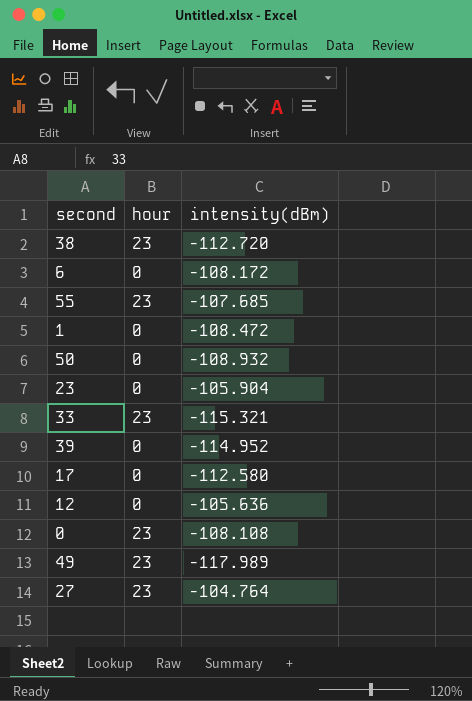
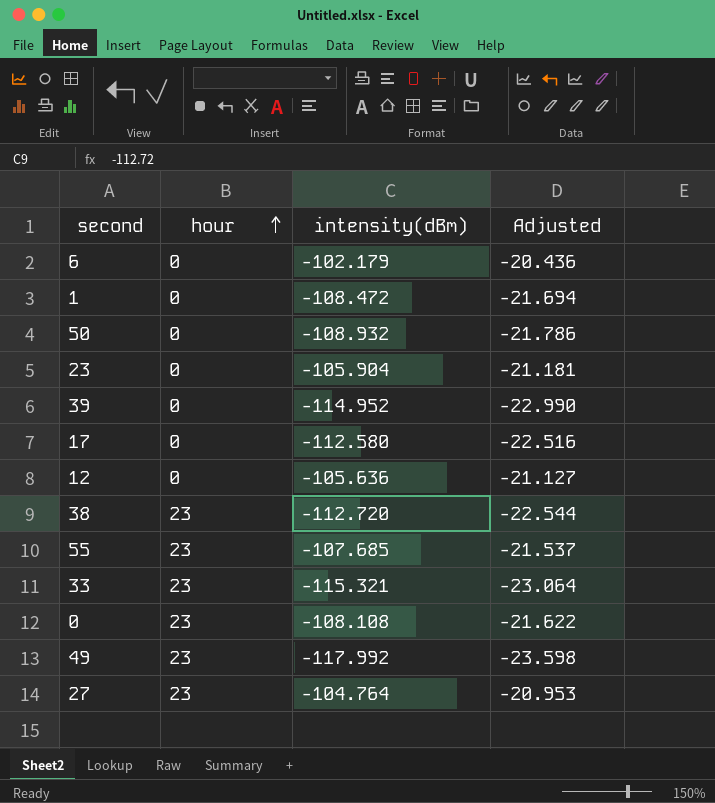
row order: none -> hour ascending
column Adjusted | formula: none -> [intensity(dBm)] * 0.2
6 | intensity(dBm): -108.172 -> -102.179
49 | intensity(dBm): -117.989 -> -117.992

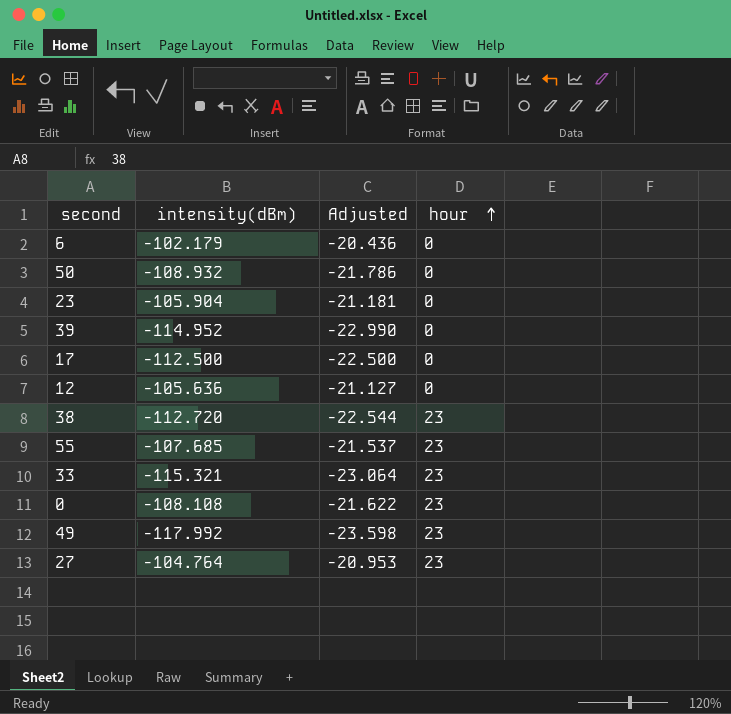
column hour | position: 2 -> 4
row 1: 0 | -108.472 | -21.694 -> none
17 | intensity(dBm): -112.580 -> -112.500
17 | Adjusted: -22.516 -> -22.500

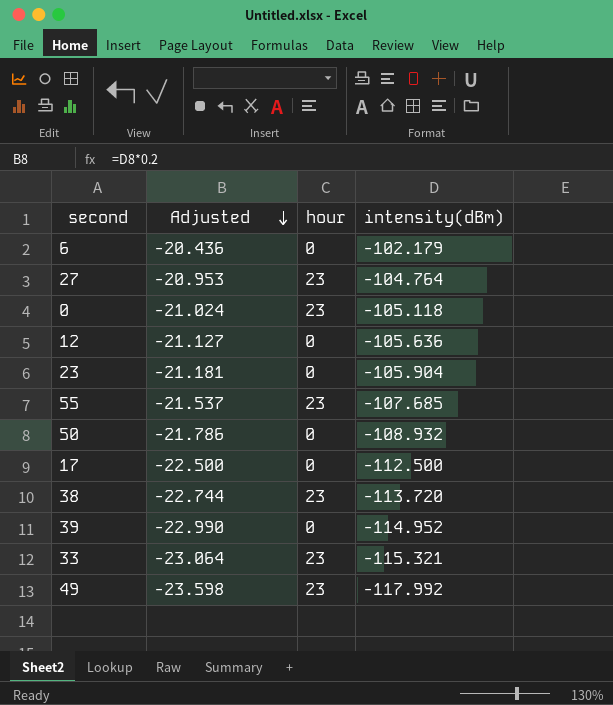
row order: hour ascending -> Adjusted descending
column intensity(dBm) | position: 2 -> 4
0 | Adjusted: -21.622 -> -21.024
0 | intensity(dBm): -108.108 -> -105.118
38 | Adjusted: -22.544 -> -22.744
38 | intensity(dBm): -112.720 -> -113.720

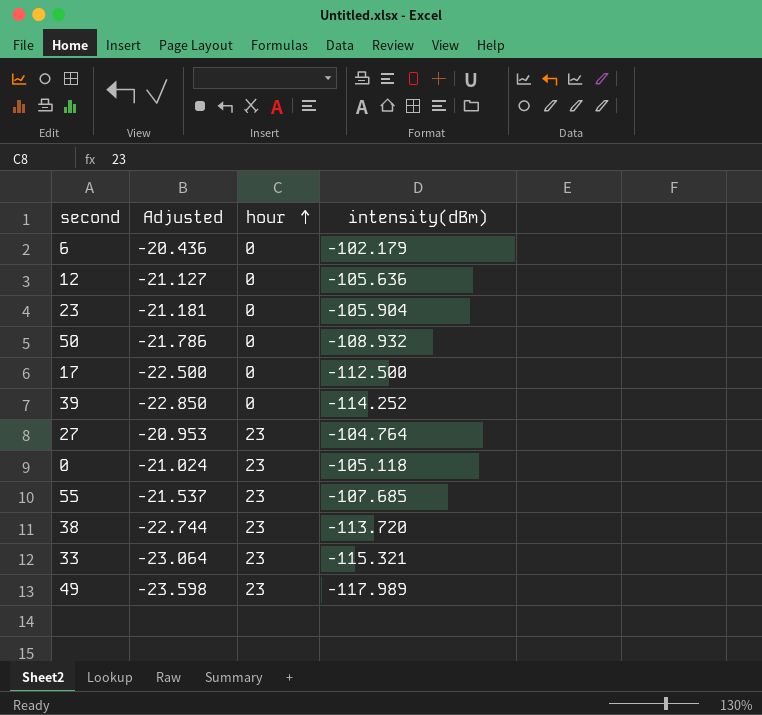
row order: Adjusted descending -> hour ascending
39 | Adjusted: -22.990 -> -22.850
39 | intensity(dBm): -114.952 -> -114.252
49 | intensity(dBm): -117.992 -> -117.989

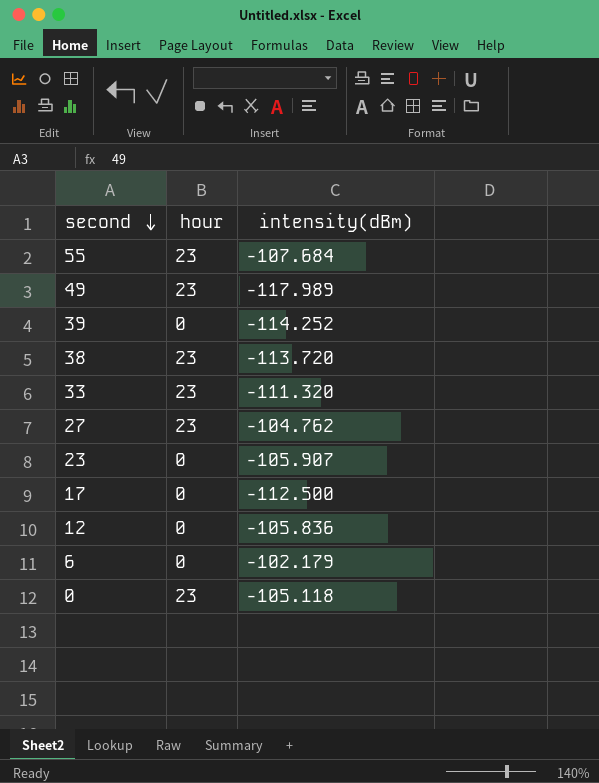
row order: hour ascending -> second descending
column Adjusted | formula: [intensity(dBm)] * 0.2 -> none
row 50: -21.786 | 0 | -108.932 -> none
55 | intensity(dBm): -107.685 -> -107.684
33 | intensity(dBm): -115.321 -> -111.320
27 | intensity(dBm): -104.764 -> -104.762
23 | intensity(dBm): -105.904 -> -105.907
12 | intensity(dBm): -105.636 -> -105.836

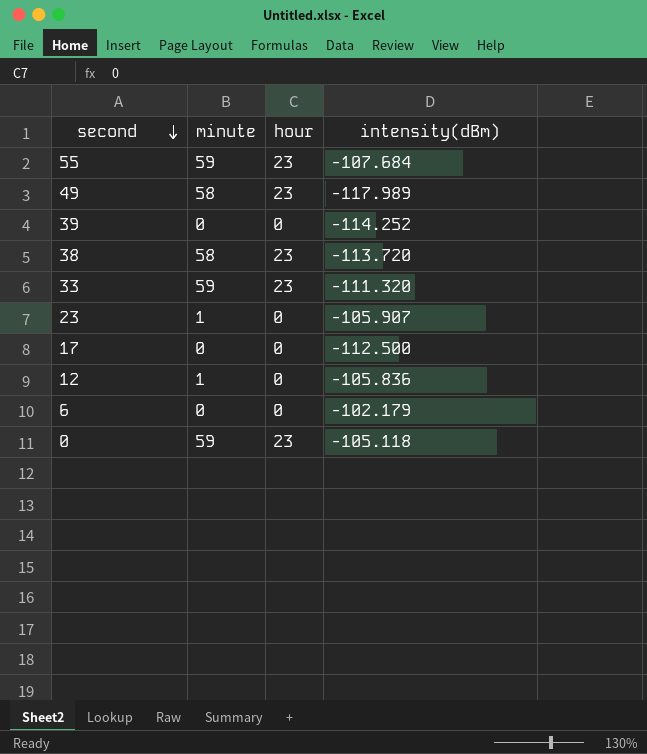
column minute | position: none -> 2
row 27: 23 | -104.762 -> none

